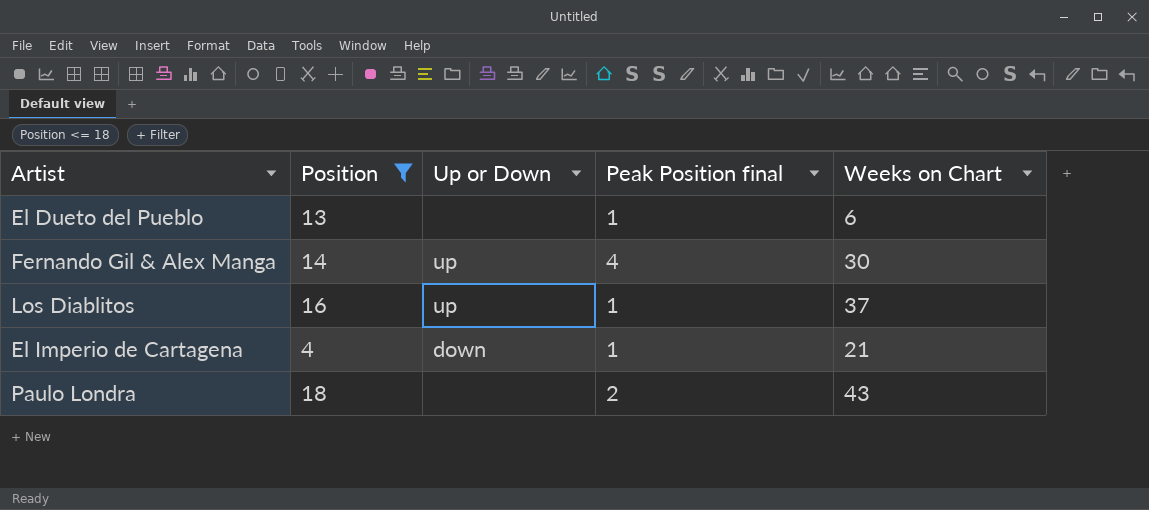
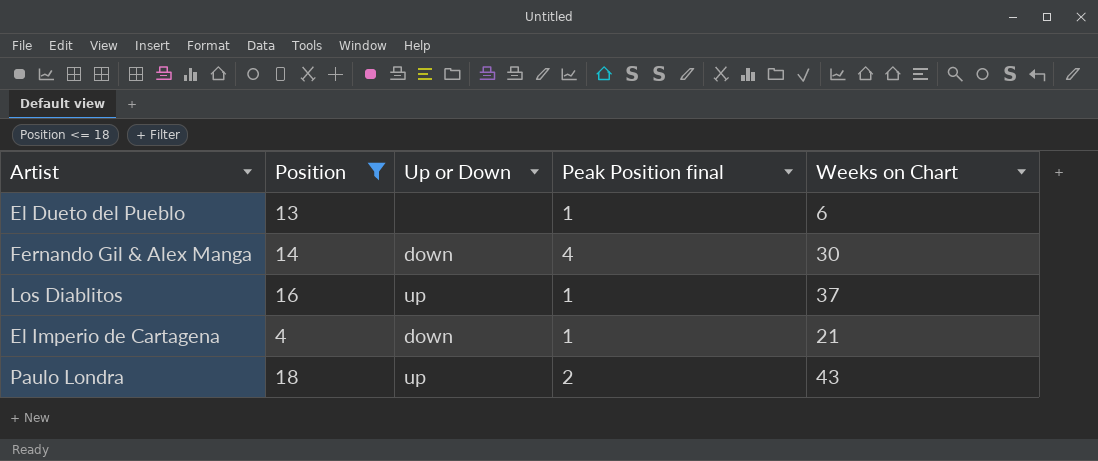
Fernando Gil & Alex Manga | Up or Down: up -> down
Paulo Londra | Up or Down: none -> up

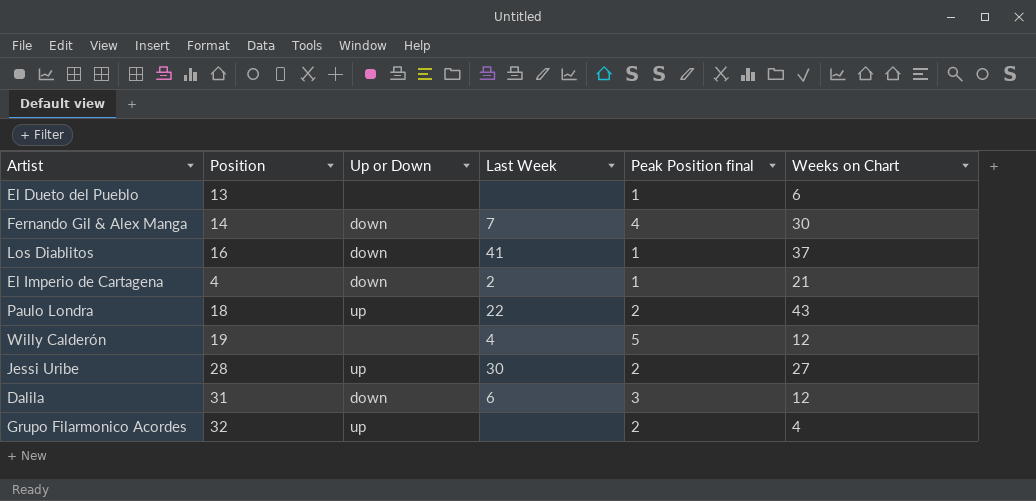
filter: Position <= 18 -> none
column Last Week | position: none -> 4
Los Diablitos | Up or Down: up -> down

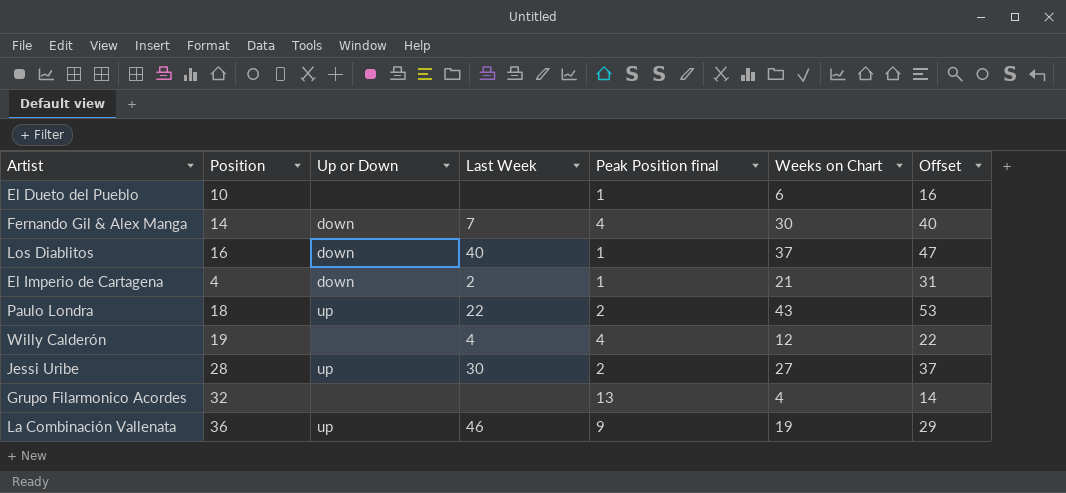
column Offset | formula: none -> [Weeks on Chart] + 10
row Dalila: 31 | down | 6 | 3 | 12 -> none
El Dueto del Pueblo | Position: 13 -> 10
Los Diablitos | Last Week: 41 -> 40
Willy Calderón | Peak Position final: 5 -> 4
Grupo Filarmonico Acordes | Up or Down: up -> none
Grupo Filarmonico Acordes | Peak Position final: 2 -> 13
row La Combinación Vallenata: none -> 36 | up | 46 | 9 | 19 | 29

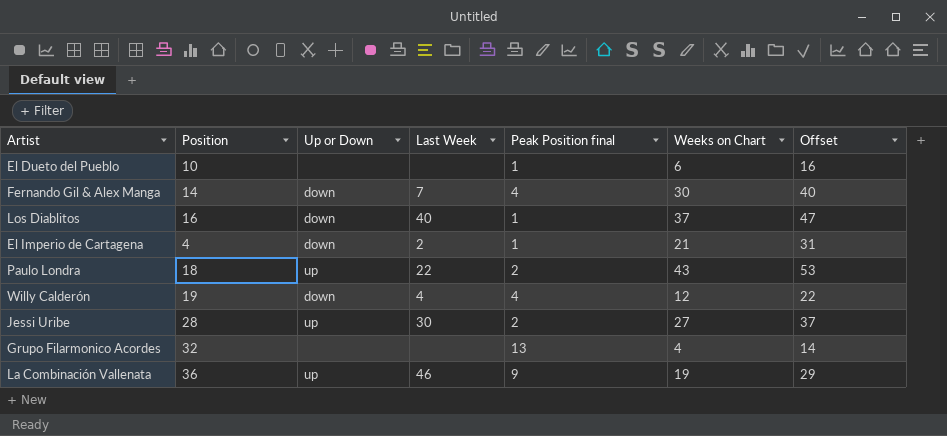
Willy Calderón | Up or Down: none -> down

